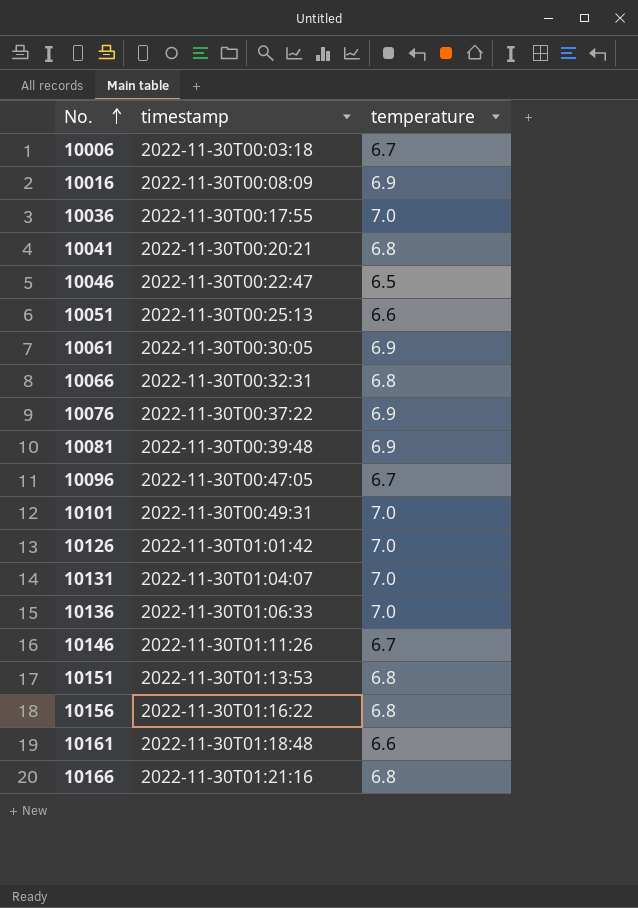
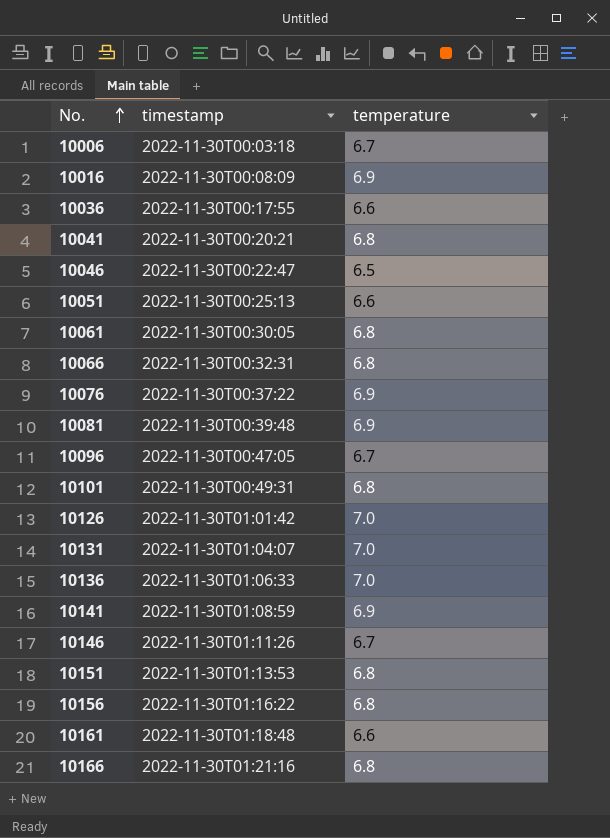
10036 | temperature: 7.0 -> 6.6
10061 | temperature: 6.9 -> 6.8
10101 | temperature: 7.0 -> 6.8
row 10141: none -> 2022-11-30T01:08:59 | 6.9

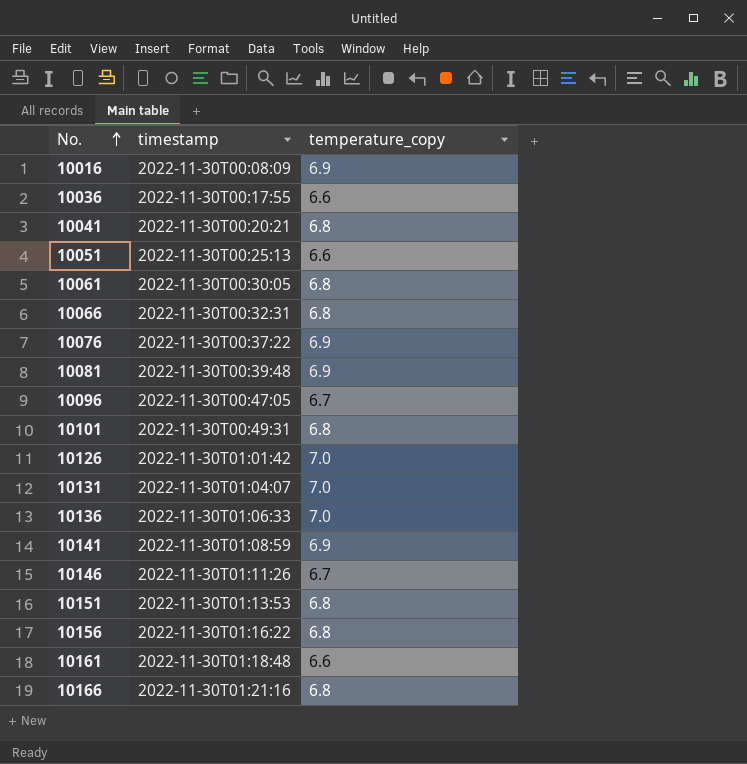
column name: temperature -> temperature_copy
row 10006: 2022-11-30T00:03:18 | 6.7 -> none
row 10046: 2022-11-30T00:22:47 | 6.5 -> none

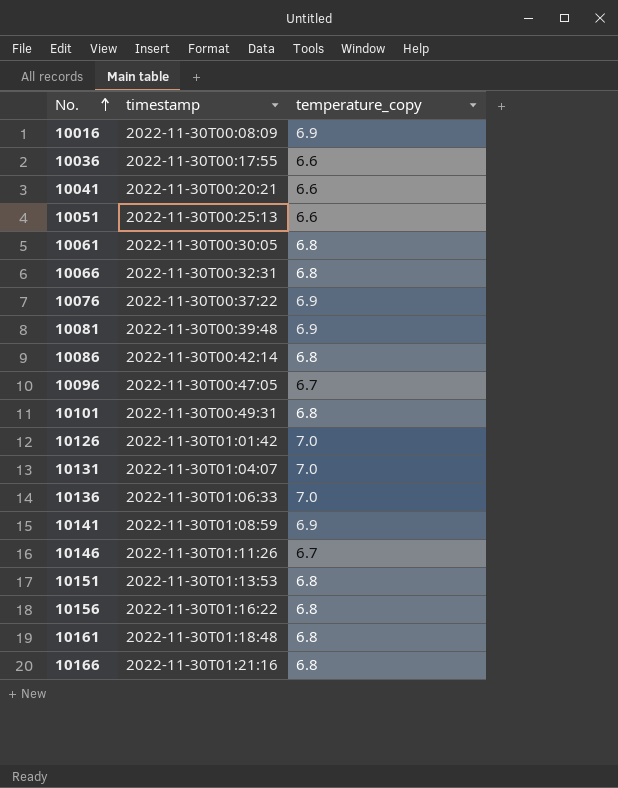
10041 | temperature_copy: 6.8 -> 6.6
row 10086: none -> 2022-11-30T00:42:14 | 6.8
10161 | temperature_copy: 6.6 -> 6.8

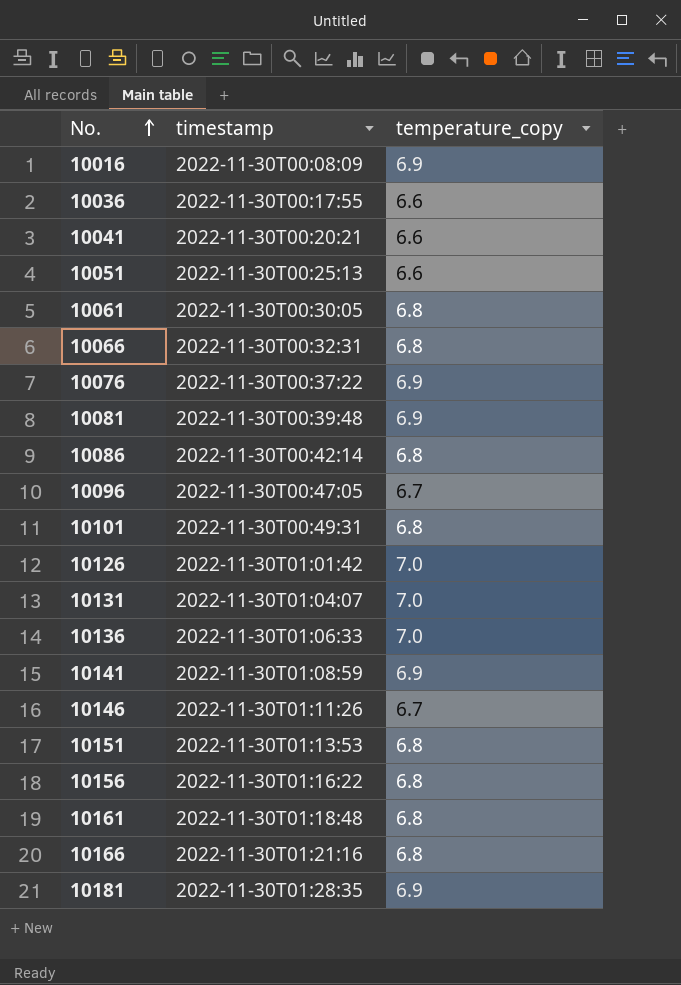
row 10181: none -> 2022-11-30T01:28:35 | 6.9

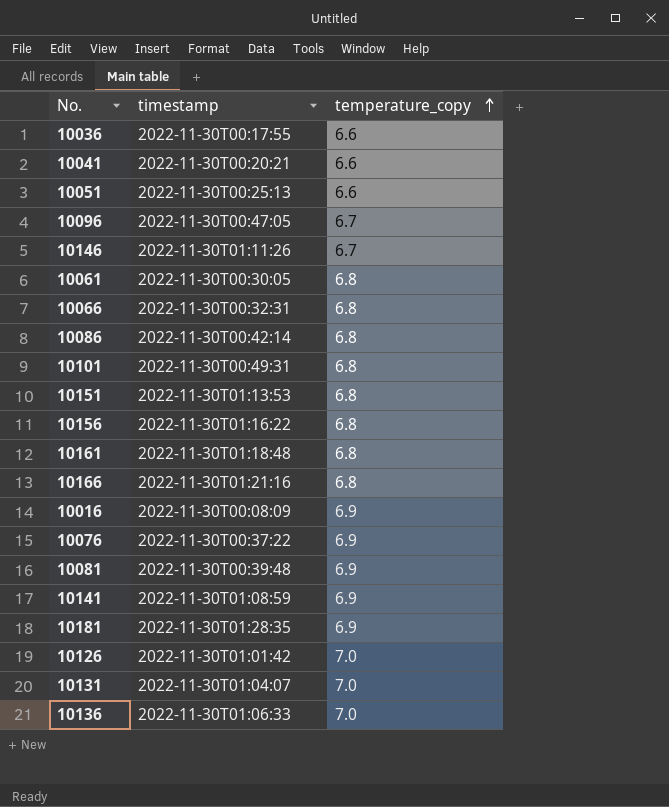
row order: No. ascending -> temperature_copy ascending

